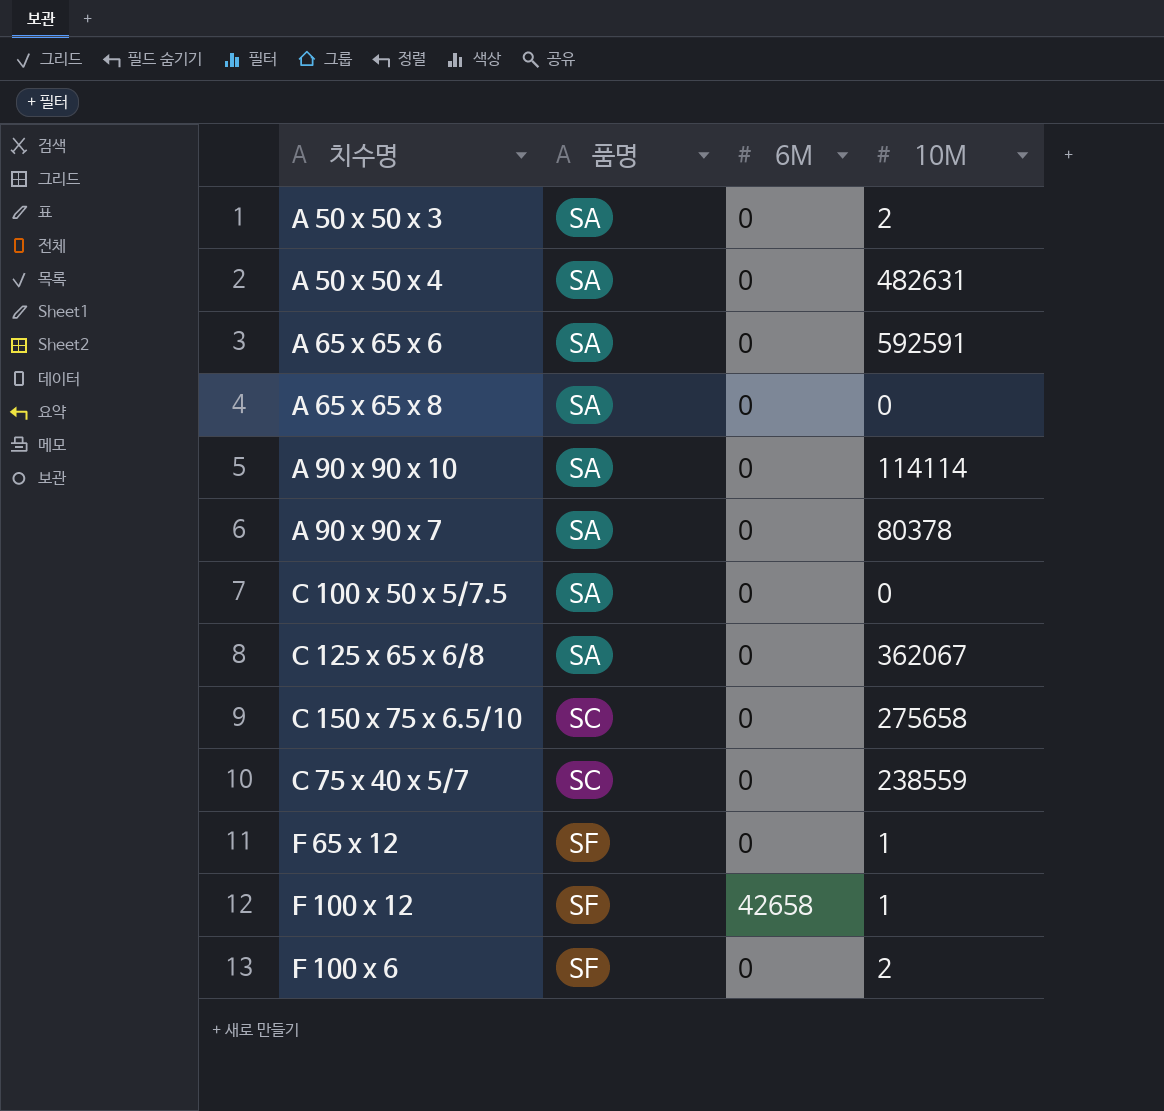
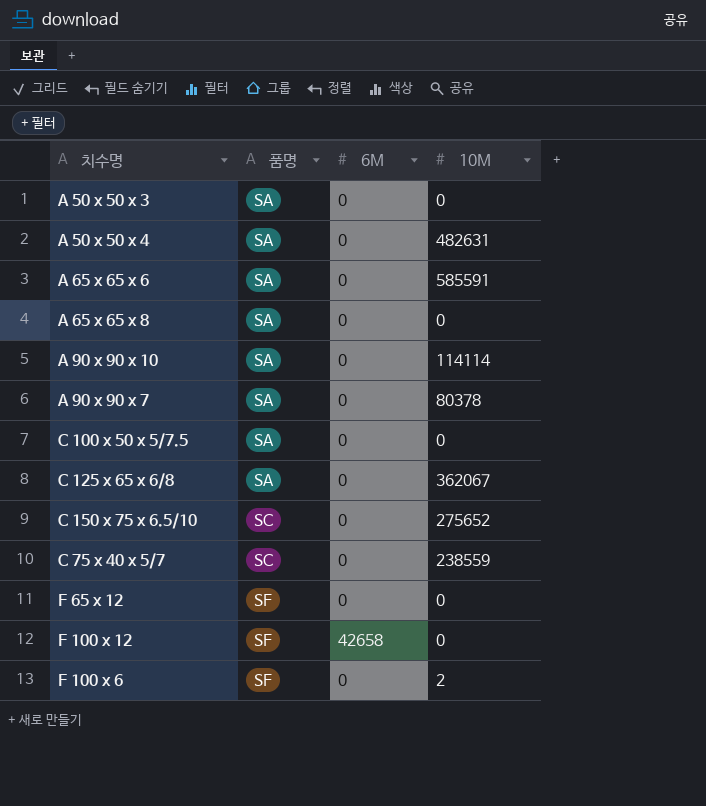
A 50 x 50 x 3 | 10M: 2 -> 0
A 65 x 65 x 6 | 10M: 592591 -> 585591
C 150 x 75 x 6.5/10 | 10M: 275658 -> 275652
F 65 x 12 | 10M: 1 -> 0
F 100 x 12 | 10M: 1 -> 0

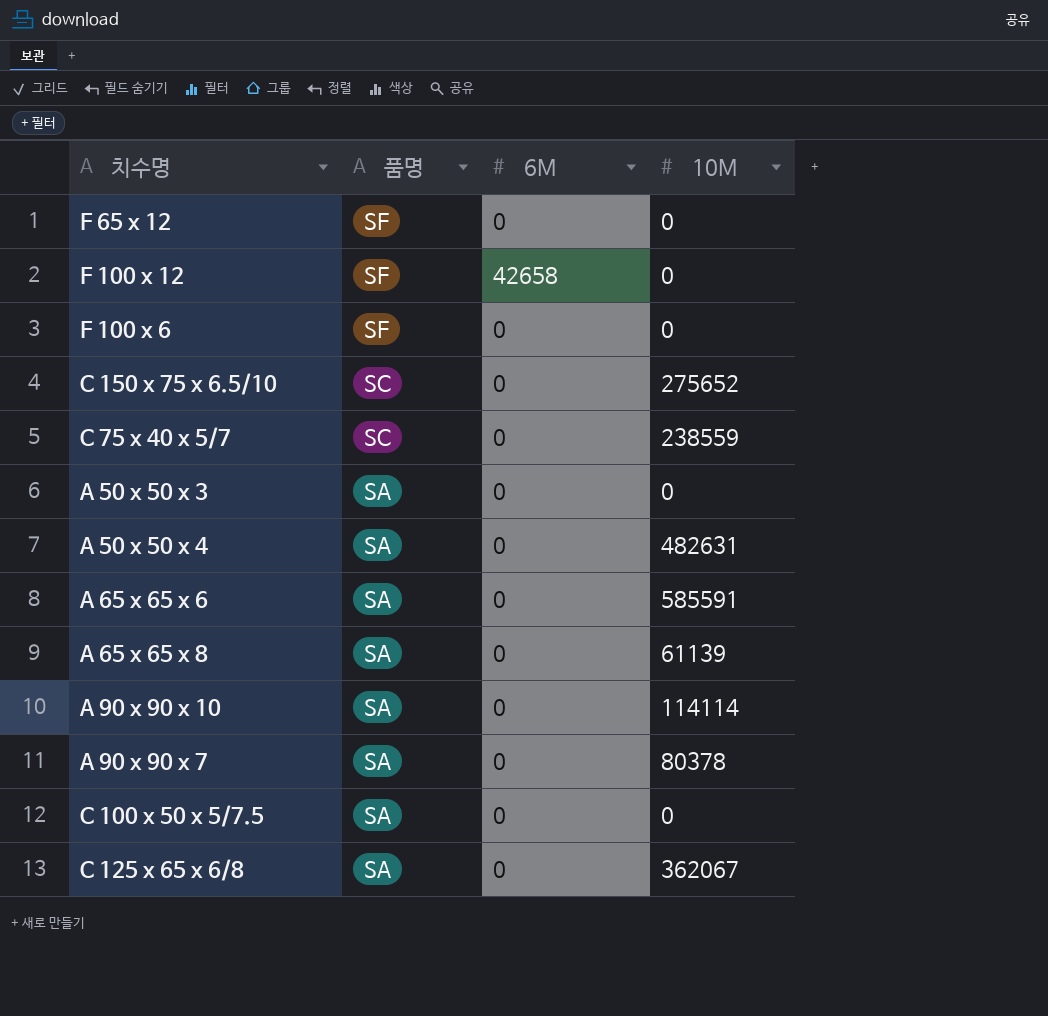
row order: 품명 ascending -> 품명 descending
F 100 x 6 | 10M: 2 -> 0
A 65 x 65 x 8 | 10M: 0 -> 61139

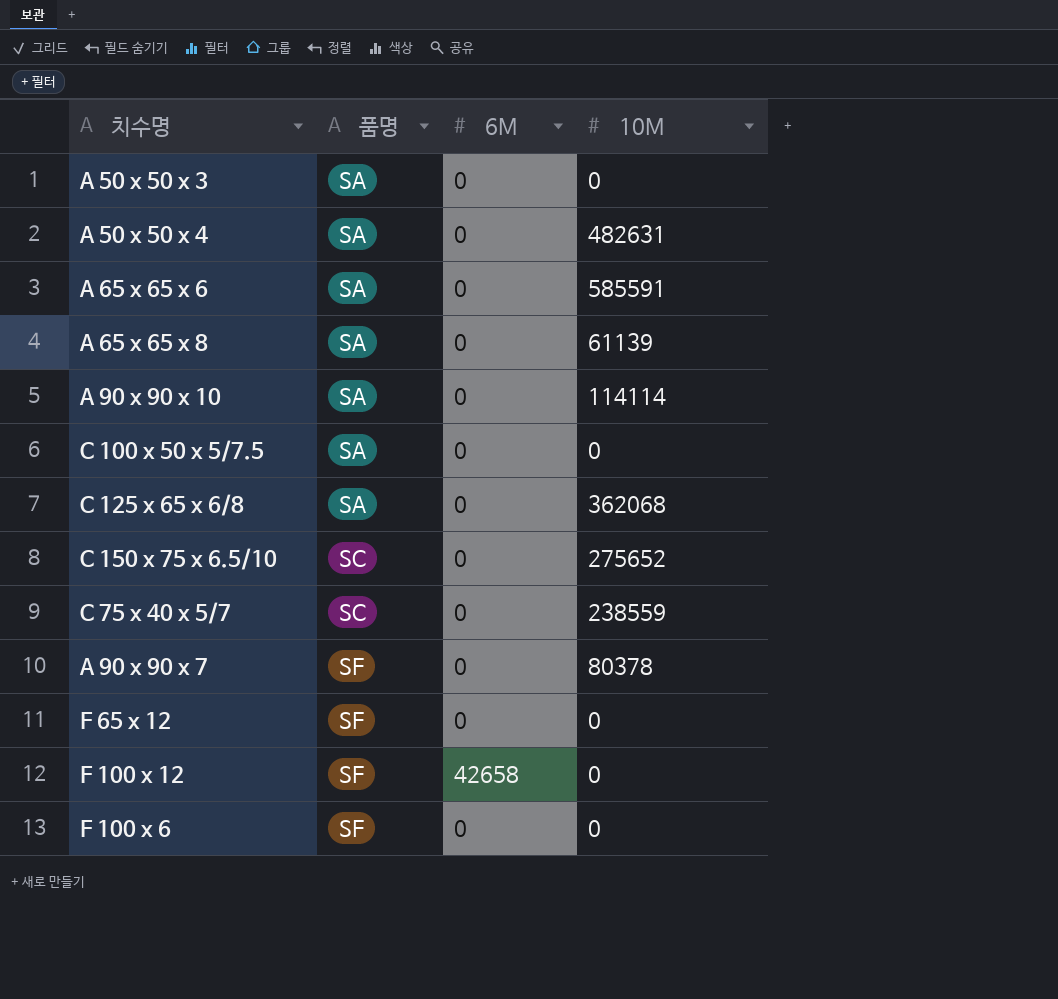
row order: 품명 descending -> 품명 ascending
C 125 x 65 x 6/8 | 10M: 362067 -> 362068
A 90 x 90 x 7 | 품명: SA -> SF

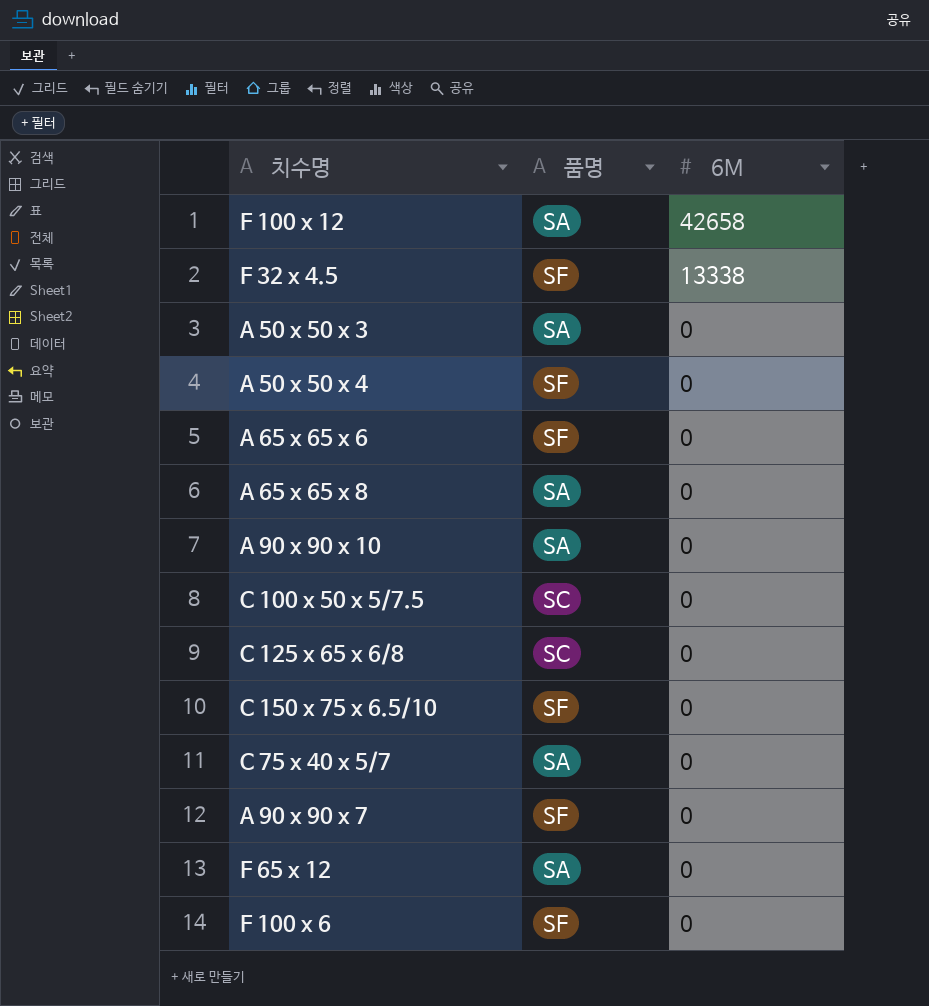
row order: 품명 ascending -> 6M descending
column 10M | position: 4 -> none
F 100 x 12 | 품명: SF -> SA
row F 32 x 4.5: none -> SF | 13338
A 50 x 50 x 4 | 품명: SA -> SF
A 65 x 65 x 6 | 품명: SA -> SF
C 100 x 50 x 5/7.5 | 품명: SA -> SC
C 125 x 65 x 6/8 | 품명: SA -> SC
C 150 x 75 x 6.5/10 | 품명: SC -> SF
C 75 x 40 x 5/7 | 품명: SC -> SA
F 65 x 12 | 품명: SF -> SA

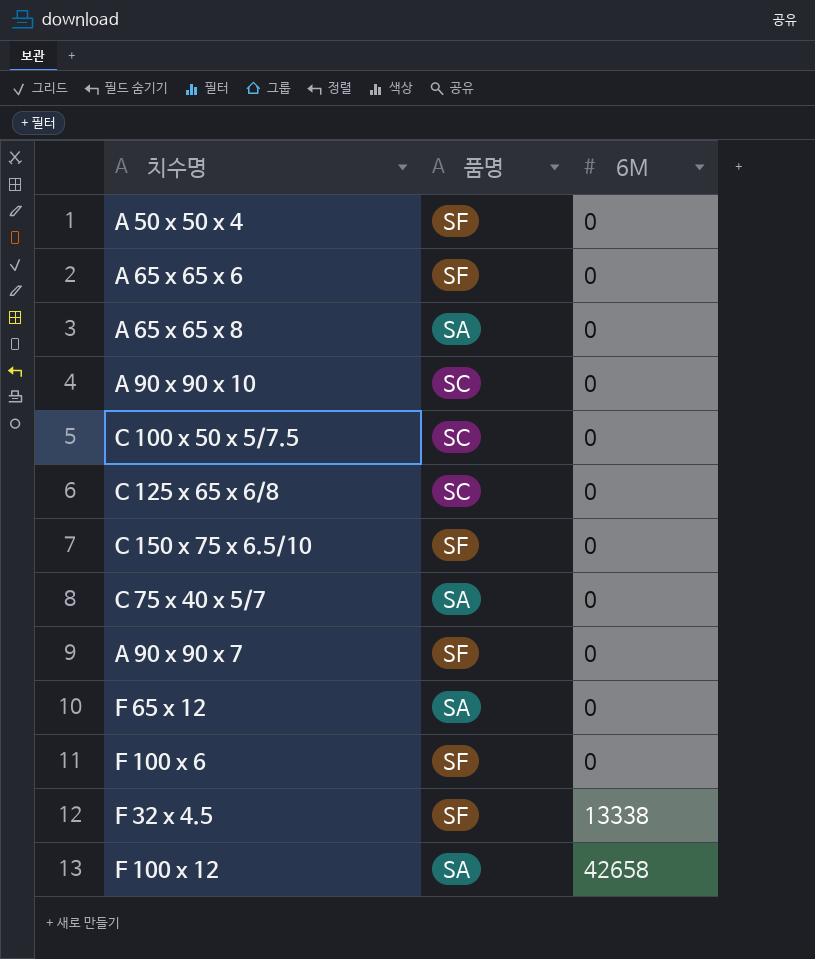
row order: 6M descending -> 6M ascending
row A 50 x 50 x 3: SA | 0 -> none
A 90 x 90 x 10 | 품명: SA -> SC

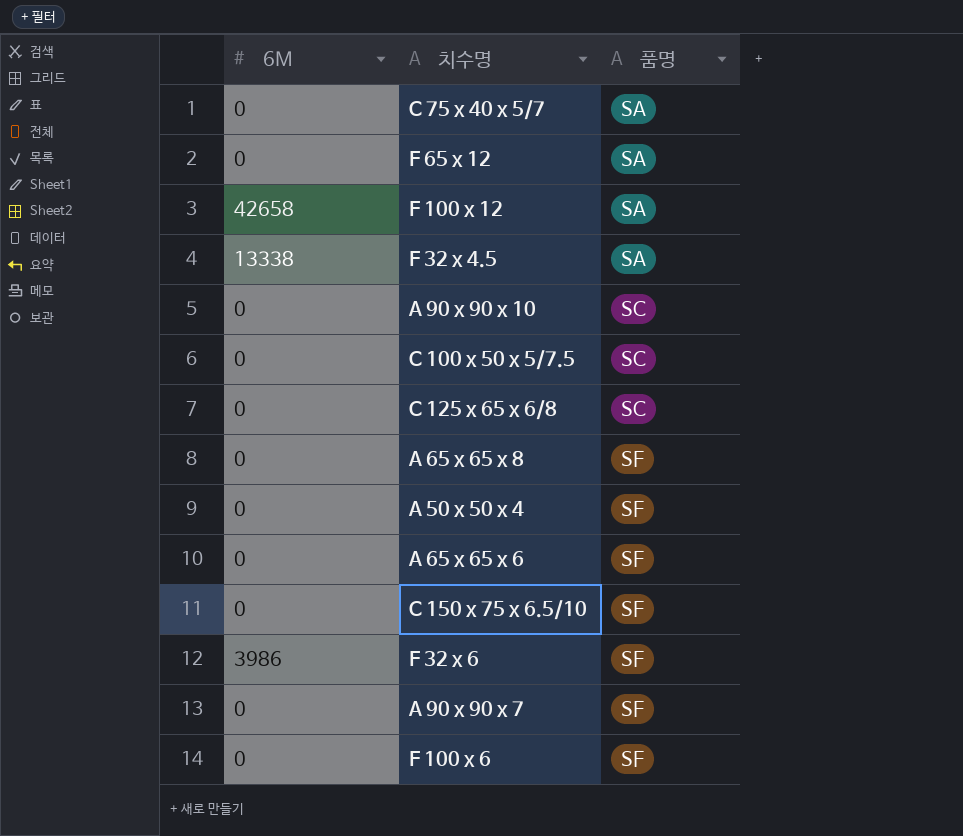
row order: 6M ascending -> 품명 ascending
column 6M | position: 3 -> 1
F 32 x 4.5 | 품명: SF -> SA
A 65 x 65 x 8 | 품명: SA -> SF
row F 32 x 6: none -> 3986 | SF

